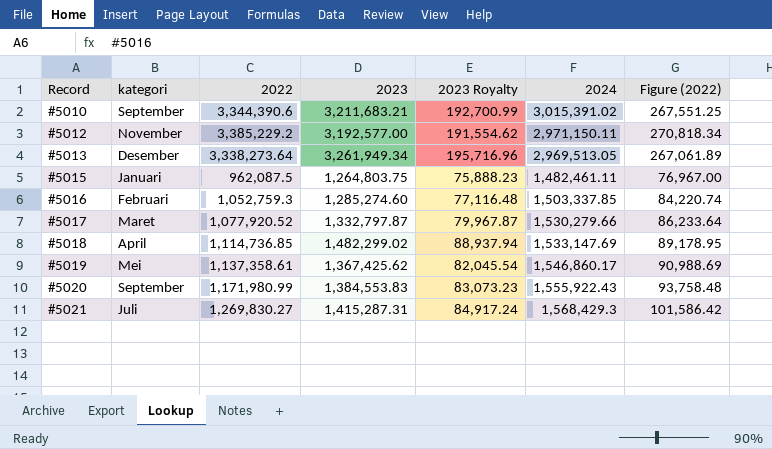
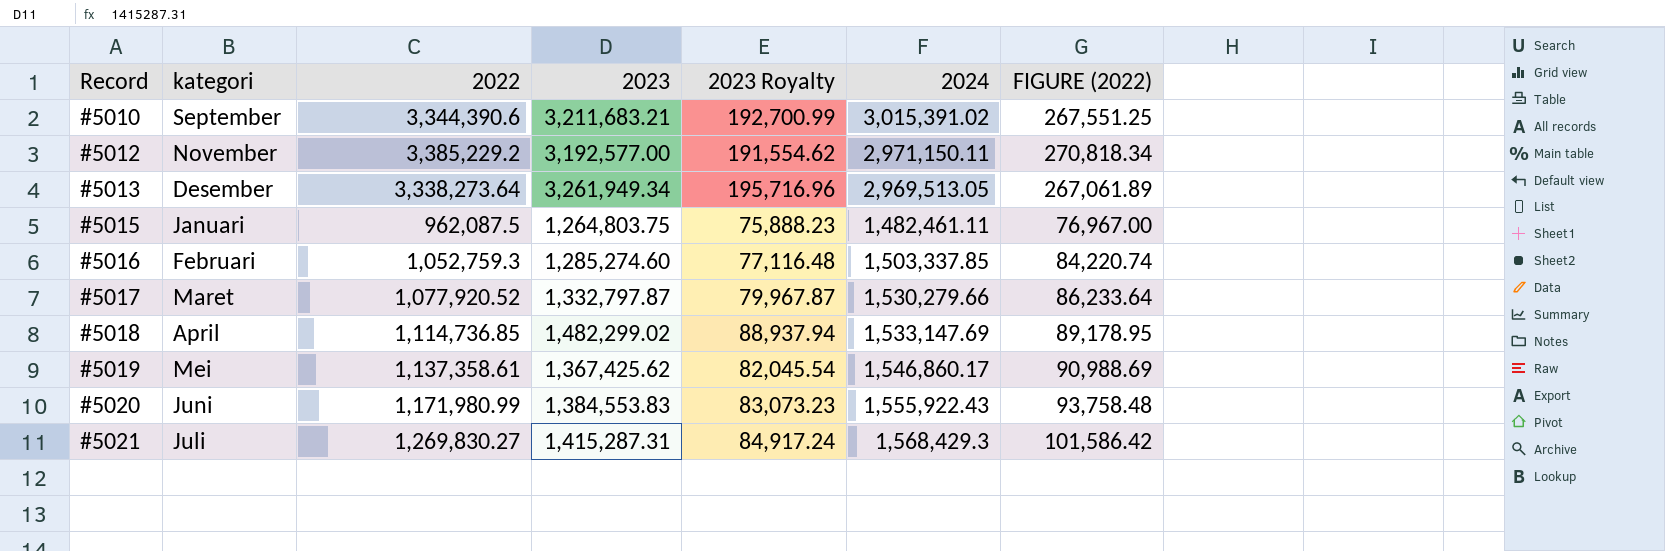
column name: Figure (2022) -> FIGURE (2022)
#5020 | kategori: September -> Juni

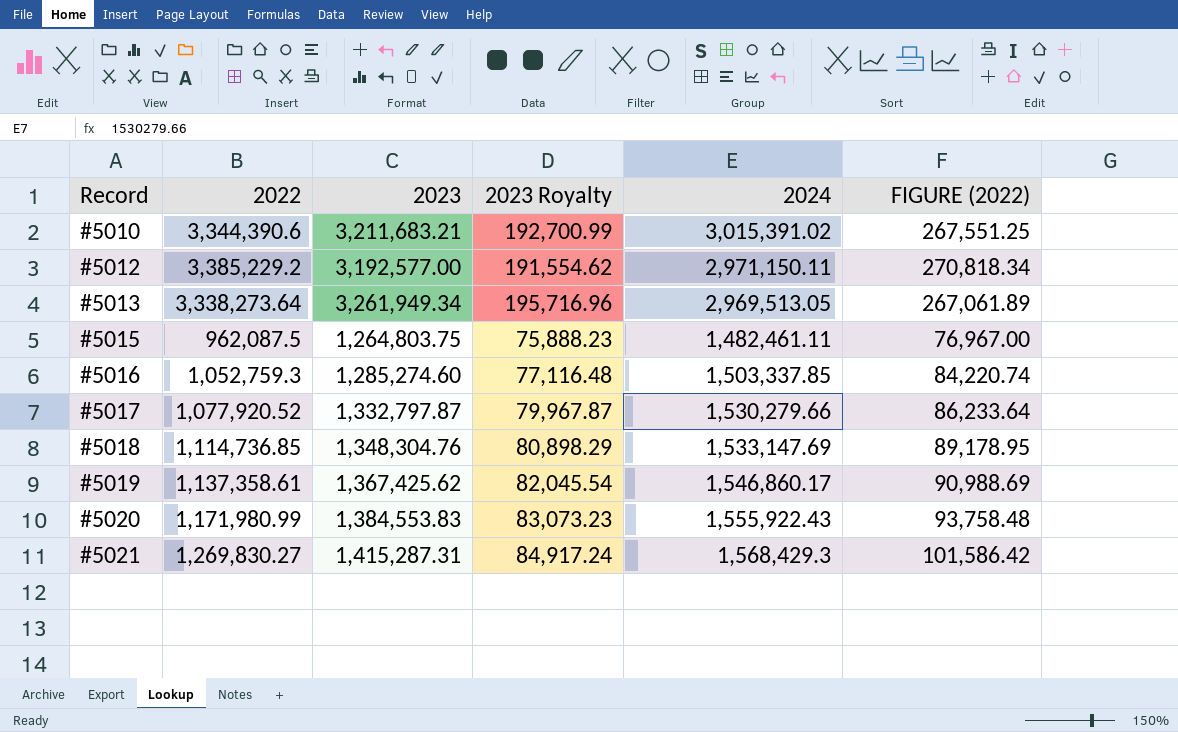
column kategori | position: 2 -> none
#5018 | 2023: 1,482,299.02 -> 1,348,304.76
#5018 | 2023 Royalty: 88,937.94 -> 80,898.29

